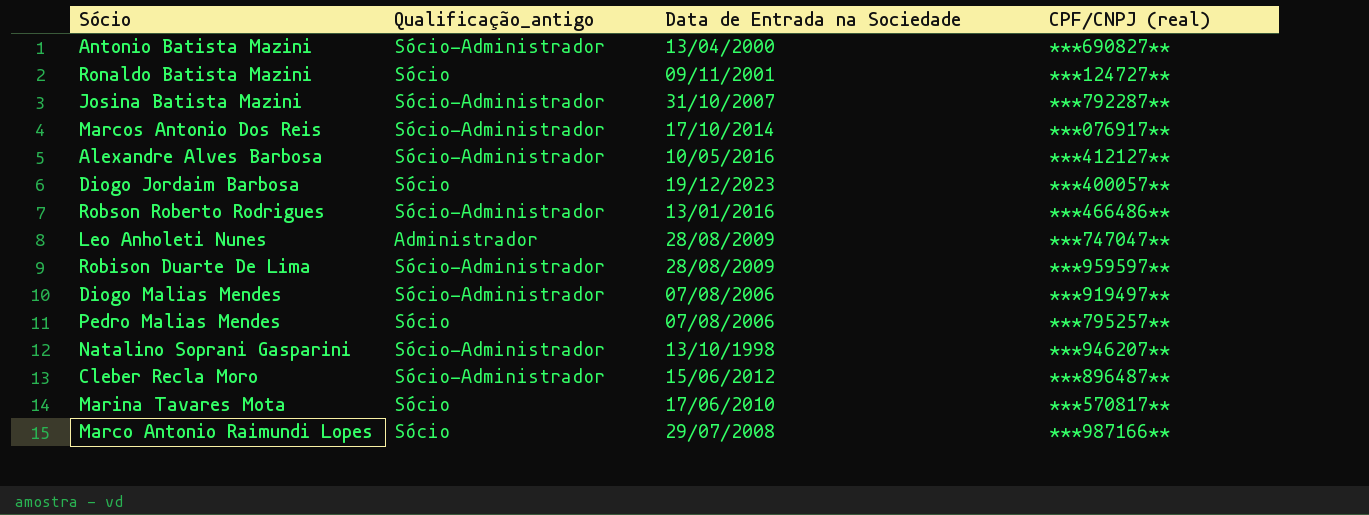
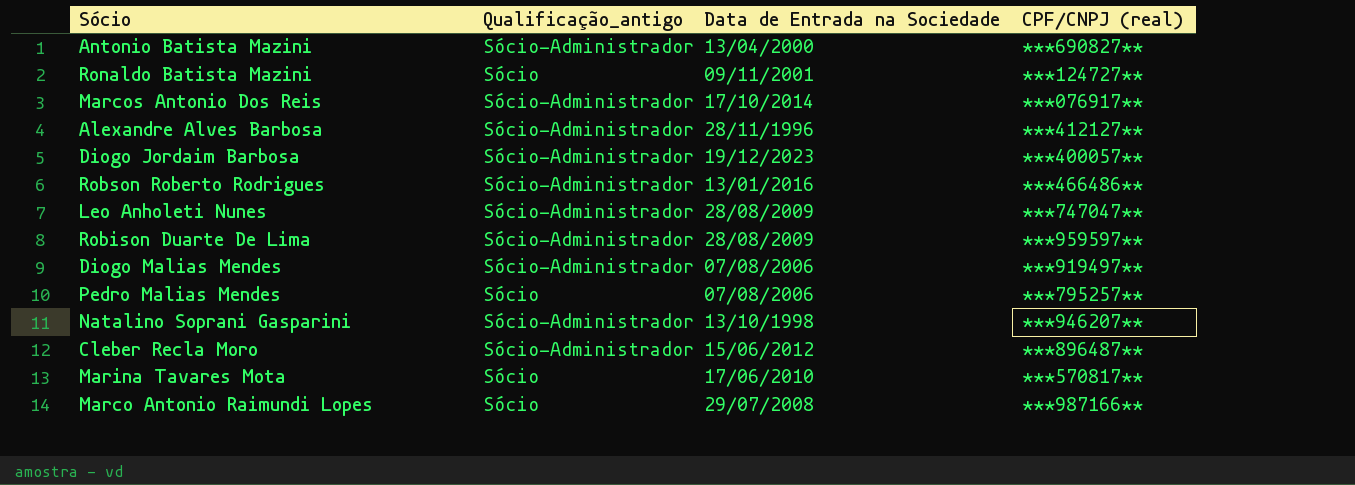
row Josina Batista Mazini: Sócio-Administrador | 31/10/2007 | ***792287** -> none
Alexandre Alves Barbosa | Data de Entrada na Sociedade: 10/05/2016 -> 28/11/1996
Diogo Jordaim Barbosa | Qualificação_antigo: Sócio -> Sócio-Administrador
Leo Anholeti Nunes | Qualificação_antigo: Administrador -> Sócio-Administrador

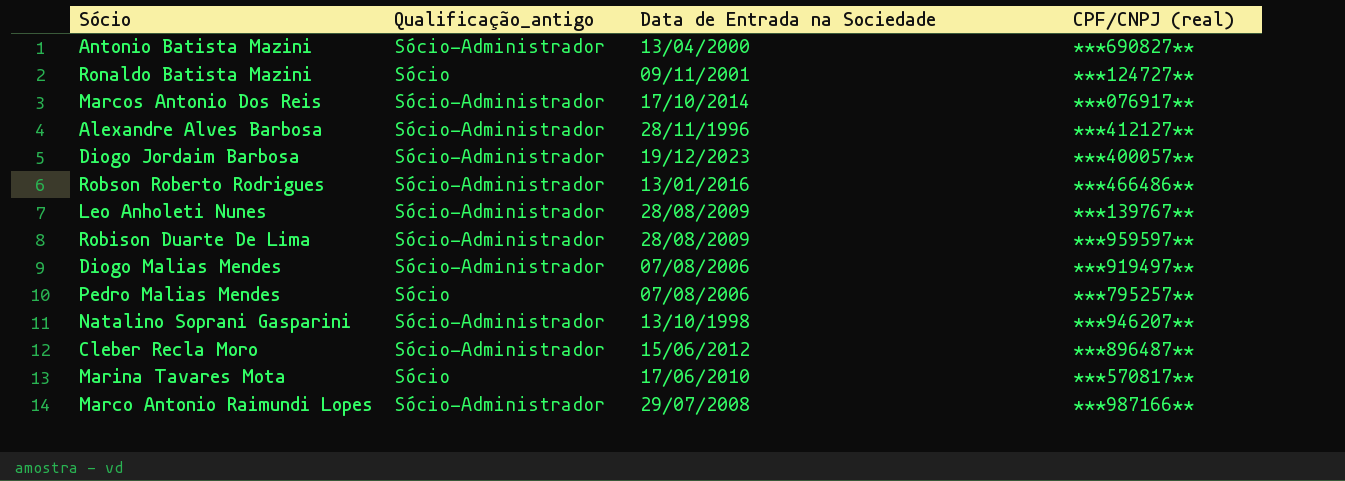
Leo Anholeti Nunes | CPF/CNPJ (real): ***747047** -> ***139767**
Marco Antonio Raimundi Lopes | Qualificação_antigo: Sócio -> Sócio-Administrador

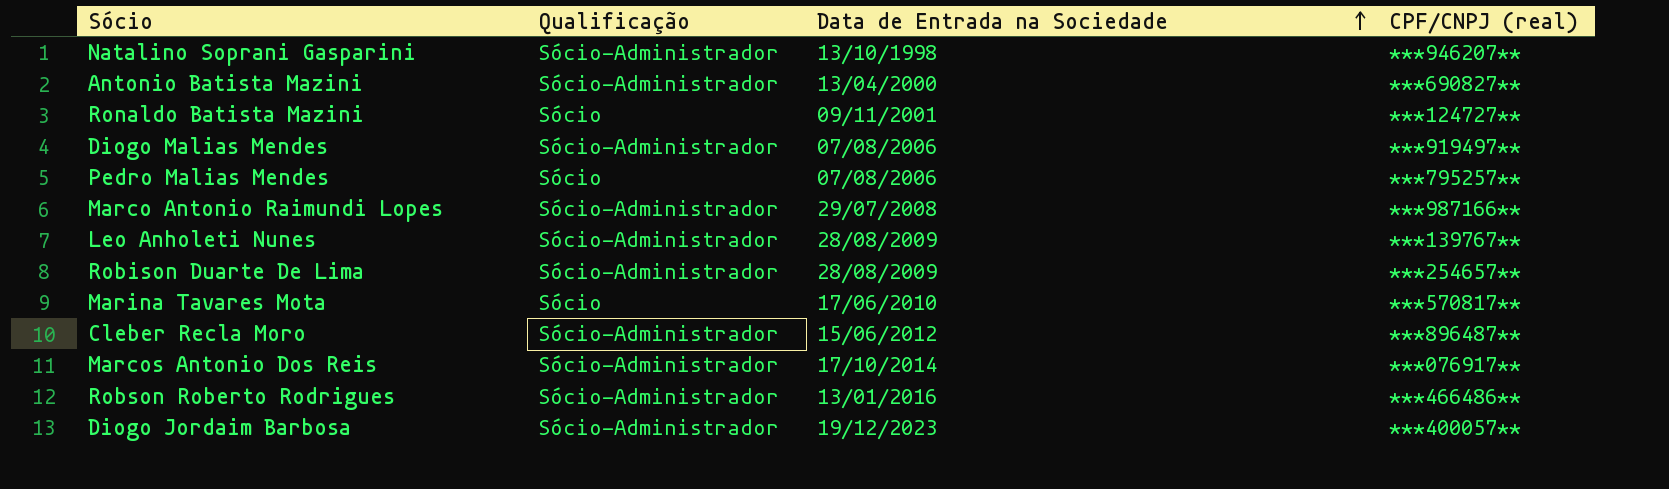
row order: none -> Data de Entrada na Sociedade ascending
column name: Qualificação_antigo -> Qualificação
row Alexandre Alves Barbosa: Sócio-Administrador | 28/11/1996 | ***412127** -> none
Robison Duarte De Lima | CPF/CNPJ (real): ***959597** -> ***254657**

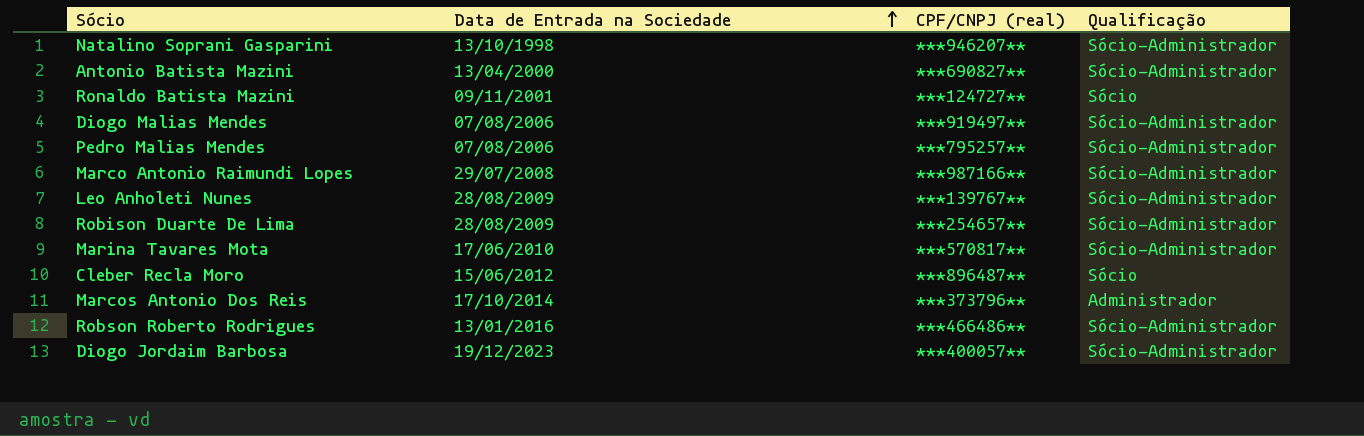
column Qualificação | position: 2 -> 4
Pedro Malias Mendes | Qualificação: Sócio -> Sócio-Administrador
Marina Tavares Mota | Qualificação: Sócio -> Sócio-Administrador
Cleber Recla Moro | Qualificação: Sócio-Administrador -> Sócio
Marcos Antonio Dos Reis | CPF/CNPJ (real): ***076917** -> ***373796**
Marcos Antonio Dos Reis | Qualificação: Sócio-Administrador -> Administrador

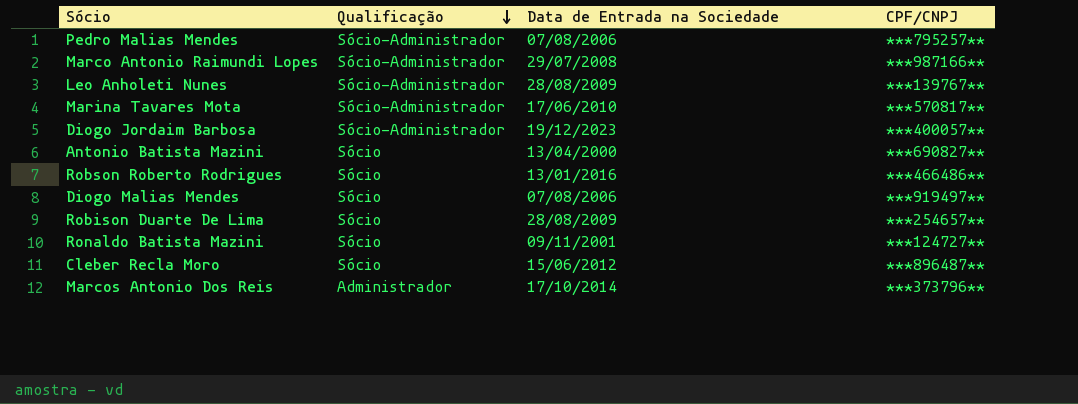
row order: Data de Entrada na Sociedade ascending -> Qualificação descending
column Qualificação | position: 4 -> 2
column name: CPF/CNPJ (real) -> CPF/CNPJ
row Natalino Soprani Gasparini: 13/10/1998 | ***946207** | Sócio-Administrador -> none
Antonio Batista Mazini | Qualificação: Sócio-Administrador -> Sócio
Robson Roberto Rodrigues | Qualificação: Sócio-Administrador -> Sócio
Diogo Malias Mendes | Qualificação: Sócio-Administrador -> Sócio
Robison Duarte De Lima | Qualificação: Sócio-Administrador -> Sócio

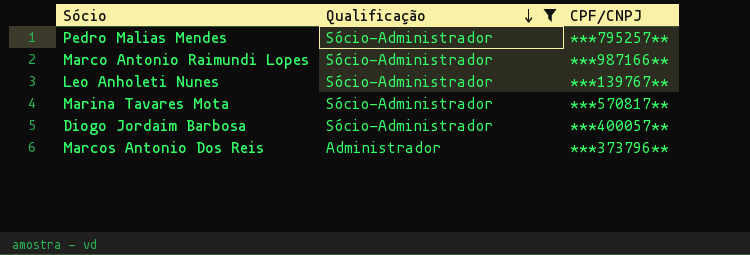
filter: none -> Qualificação != Sócio
column Data de Entrada na Sociedade | position: 3 -> none

